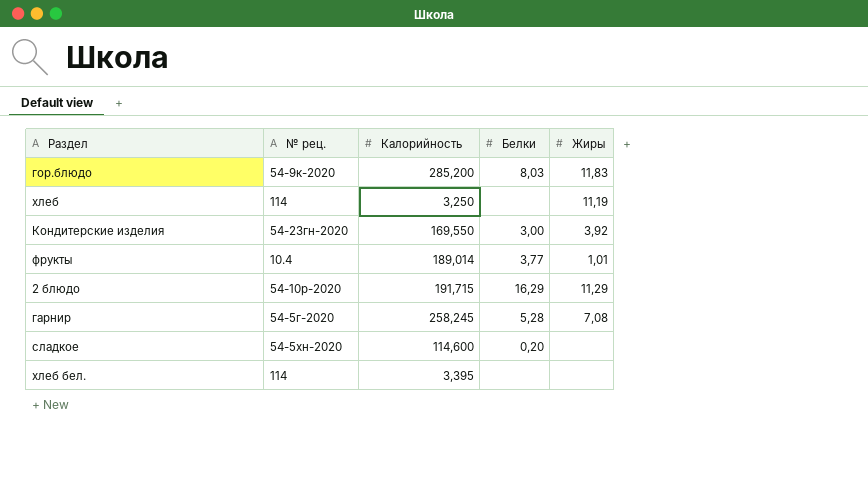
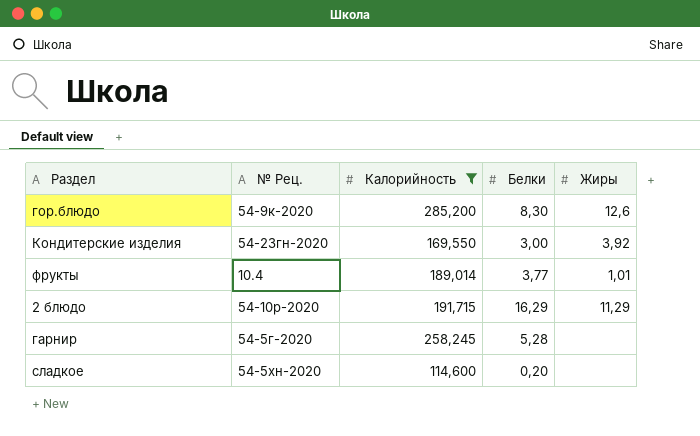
filter: none -> Калорийность >= 114,600
column name: № рец. -> № Рец.
гор.блюдо | Белки: 8,03 -> 8,30
гор.блюдо | Жиры: 11,83 -> 12,6
гарнир | Жиры: 7,08 -> none

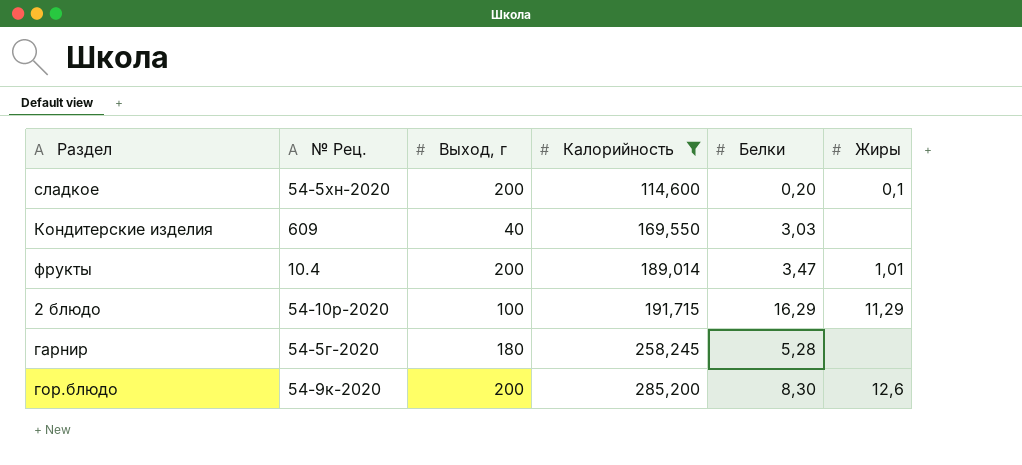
row order: none -> Калорийность ascending
column Выход, г | position: none -> 3
сладкое | Жиры: none -> 0,1
Кондитерские изделия | № Рец.: 54-23гн-2020 -> 609
Кондитерские изделия | Белки: 3,00 -> 3,03
Кондитерские изделия | Жиры: 3,92 -> none
фрукты | Белки: 3,77 -> 3,47

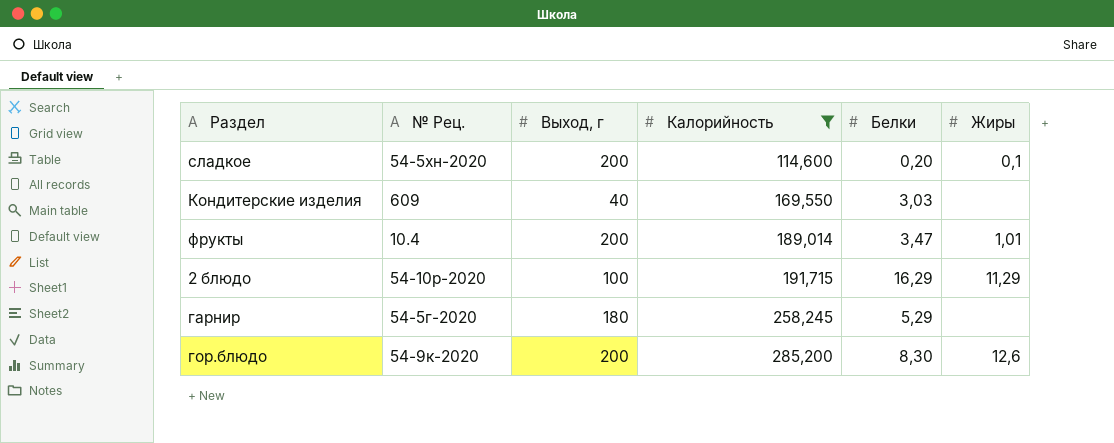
гарнир | Белки: 5,28 -> 5,29

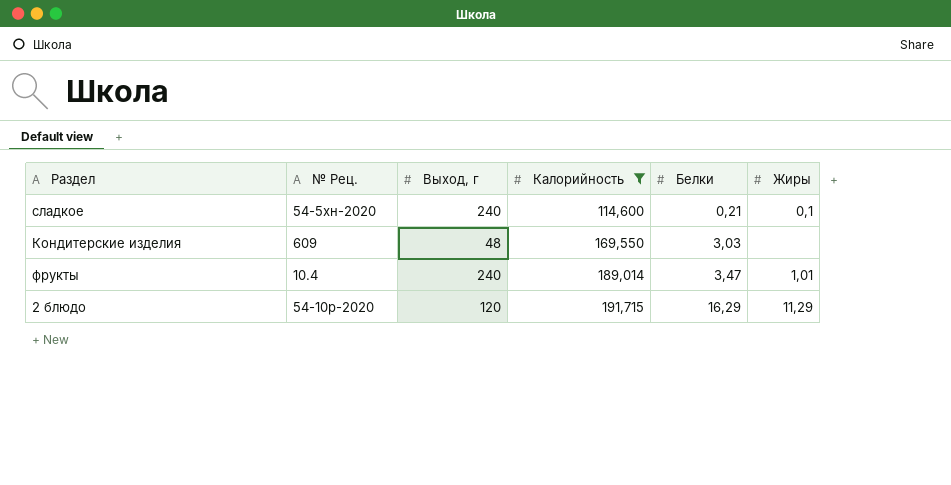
row гарнир: 54-5г-2020 | 180 | 258,245 | 5,29 | none -> none
row гор.блюдо: 54-9к-2020 | 200 | 285,200 | 8,30 | 12,6 -> none
сладкое | Выход, г: 200 -> 240
сладкое | Белки: 0,20 -> 0,21
Кондитерские изделия | Выход, г: 40 -> 48
фрукты | Выход, г: 200 -> 240
2 блюдо | Выход, г: 100 -> 120

